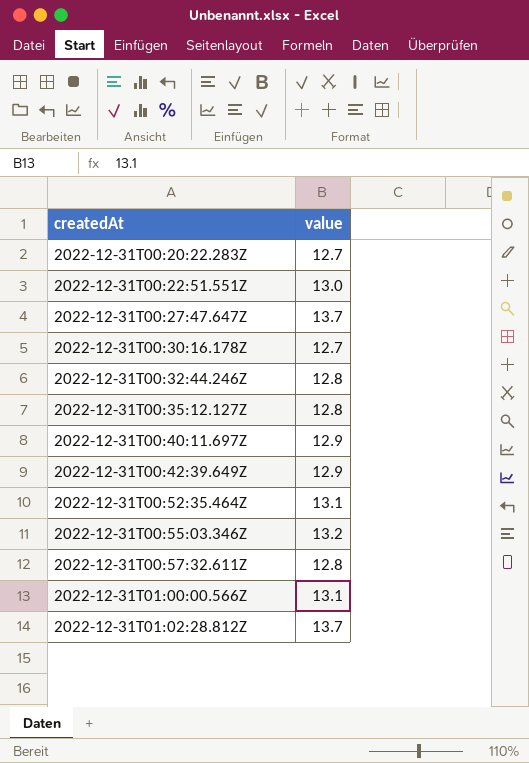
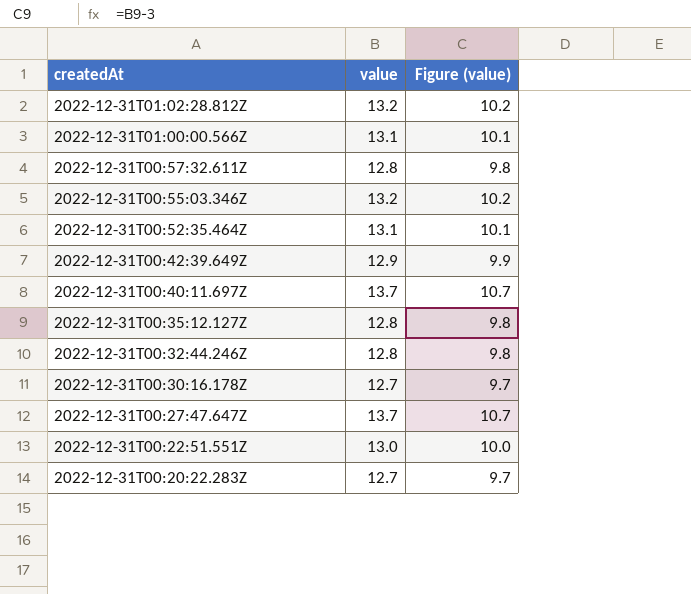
row order: createdAt ascending -> createdAt descending
column Figure (value) | formula: none -> [value] - 3
2022-12-31T01:02:28.812Z | value: 13.7 -> 13.2
2022-12-31T00:40:11.697Z | value: 12.9 -> 13.7

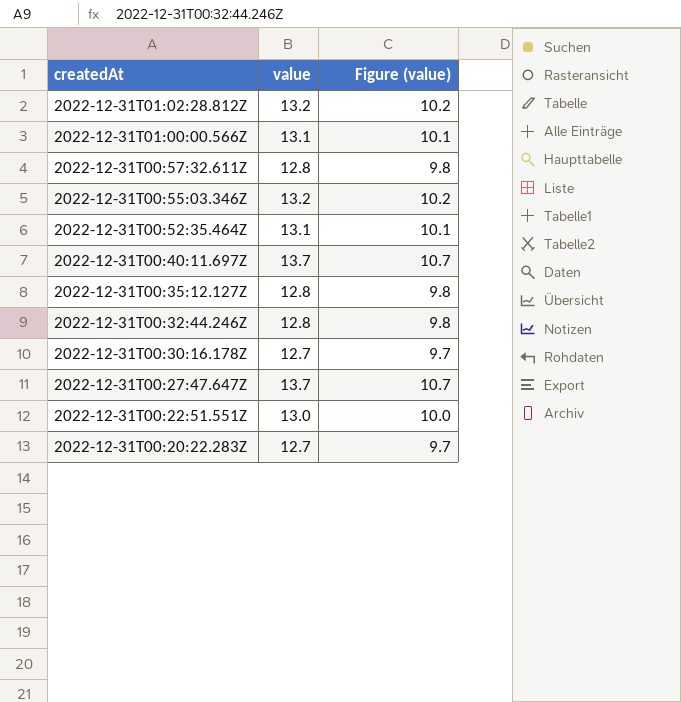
row 2022-12-31T00:42:39.649Z: 12.9 | 9.9 -> none

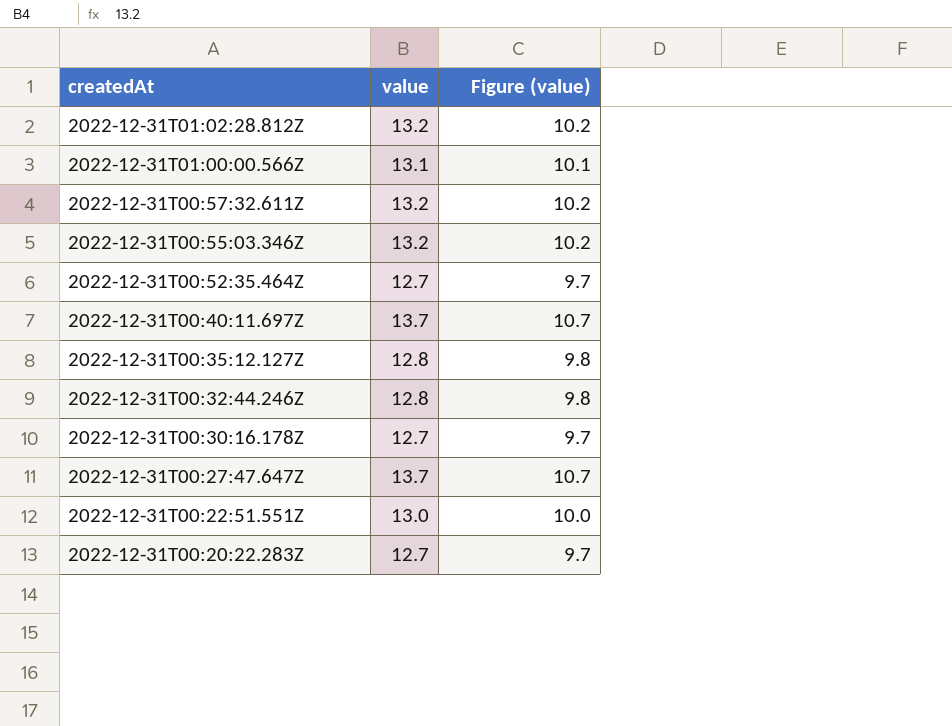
2022-12-31T00:57:32.611Z | value: 12.8 -> 13.2
2022-12-31T00:57:32.611Z | Figure (value): 9.8 -> 10.2
2022-12-31T00:52:35.464Z | value: 13.1 -> 12.7
2022-12-31T00:52:35.464Z | Figure (value): 10.1 -> 9.7

